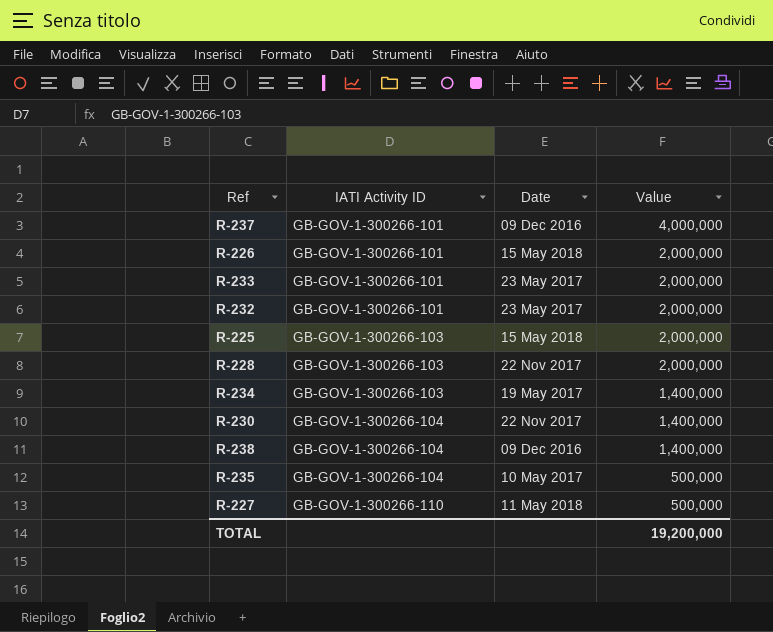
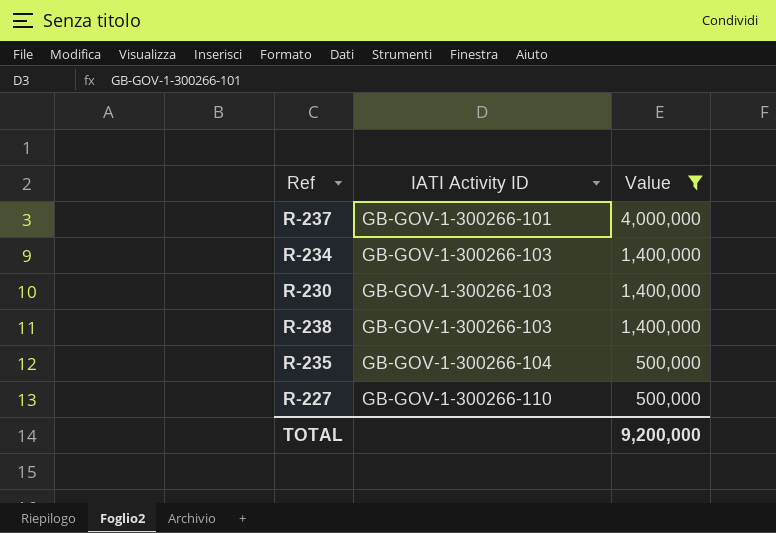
filter: none -> Value != 2,000,000
column Date | position: 3 -> none
R-230 | IATI Activity ID: GB-GOV-1-300266-104 -> GB-GOV-1-300266-103
R-238 | IATI Activity ID: GB-GOV-1-300266-104 -> GB-GOV-1-300266-103
TOTAL | Value: 19,200,000 -> 9,200,000

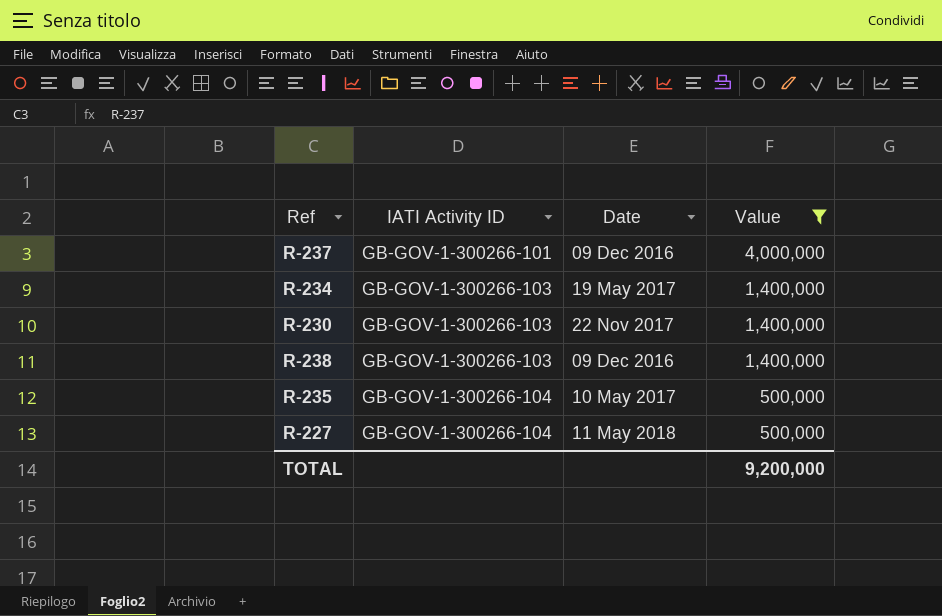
column Date | position: none -> 3
R-227 | IATI Activity ID: GB-GOV-1-300266-110 -> GB-GOV-1-300266-104

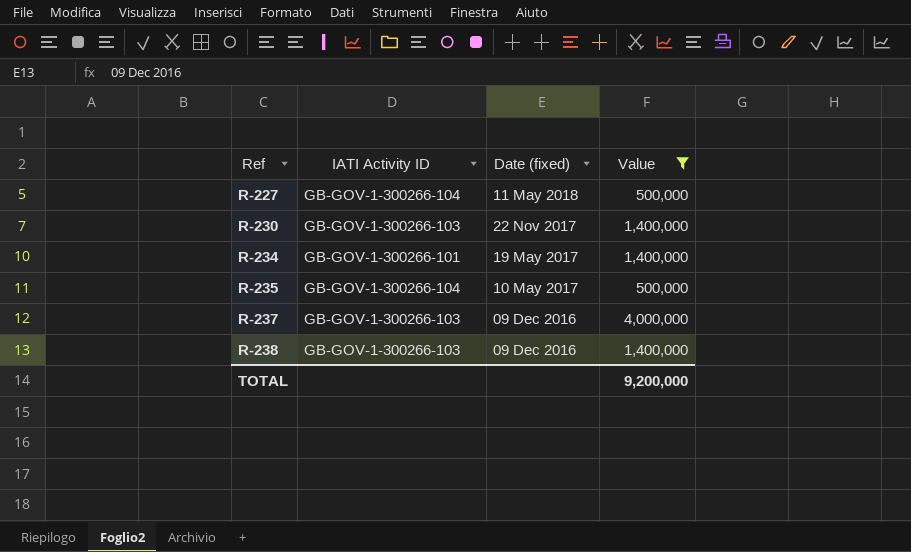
row order: IATI Activity ID ascending -> Ref ascending
column name: Date -> Date (fixed)
R-234 | IATI Activity ID: GB-GOV-1-300266-103 -> GB-GOV-1-300266-101
R-237 | IATI Activity ID: GB-GOV-1-300266-101 -> GB-GOV-1-300266-103

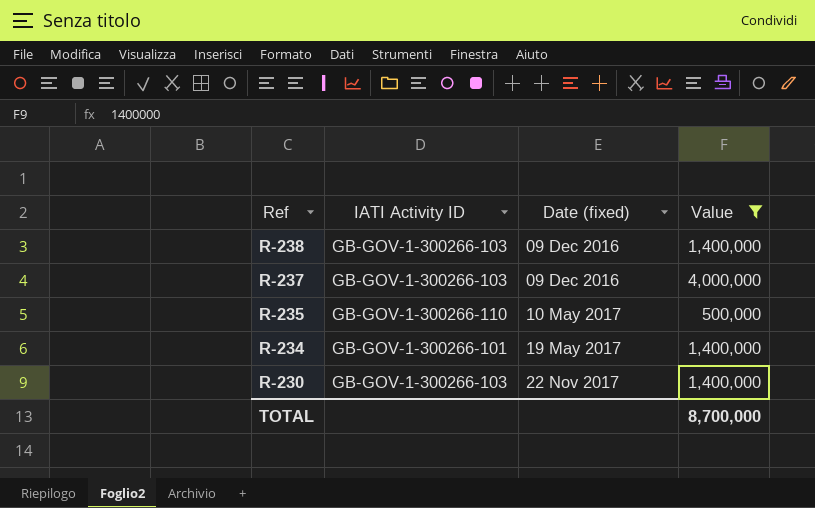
row order: Ref ascending -> Ref descending
row R-227: GB-GOV-1-300266-104 | 11 May 2018 | 500,000 -> none
R-235 | IATI Activity ID: GB-GOV-1-300266-104 -> GB-GOV-1-300266-110
TOTAL | Value: 9,200,000 -> 8,700,000

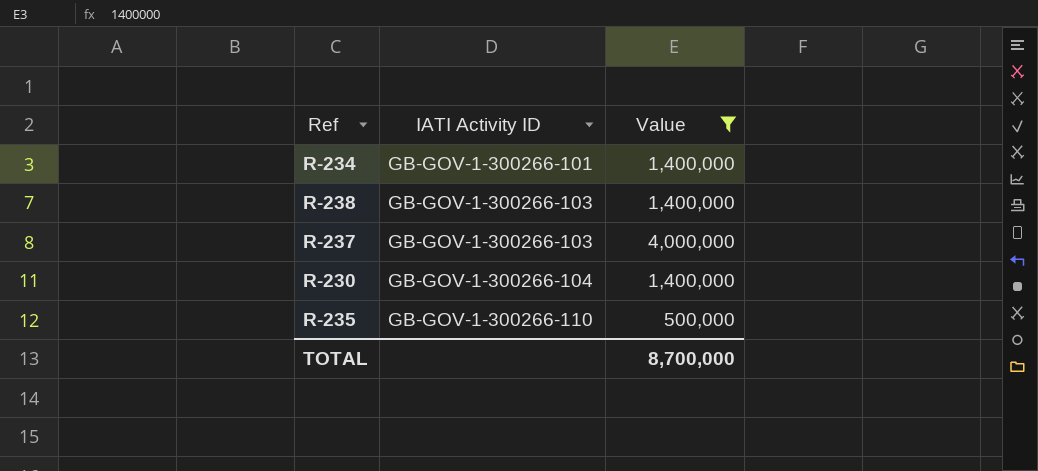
row order: Ref descending -> IATI Activity ID ascending
column Date (fixed) | position: 3 -> none
R-230 | IATI Activity ID: GB-GOV-1-300266-103 -> GB-GOV-1-300266-104

